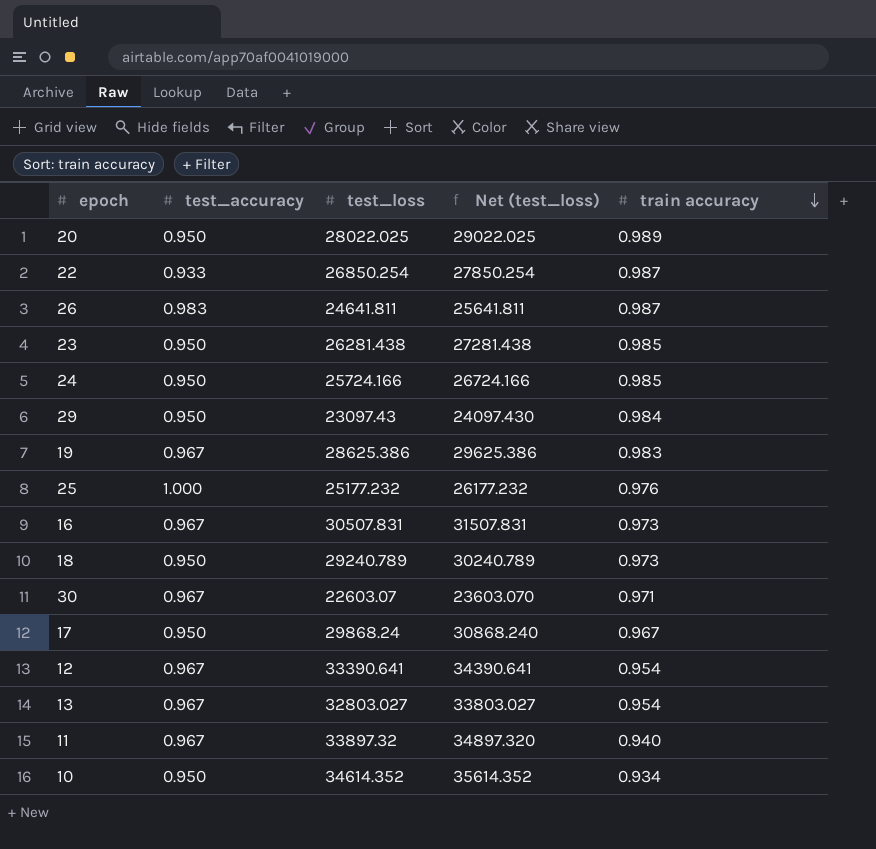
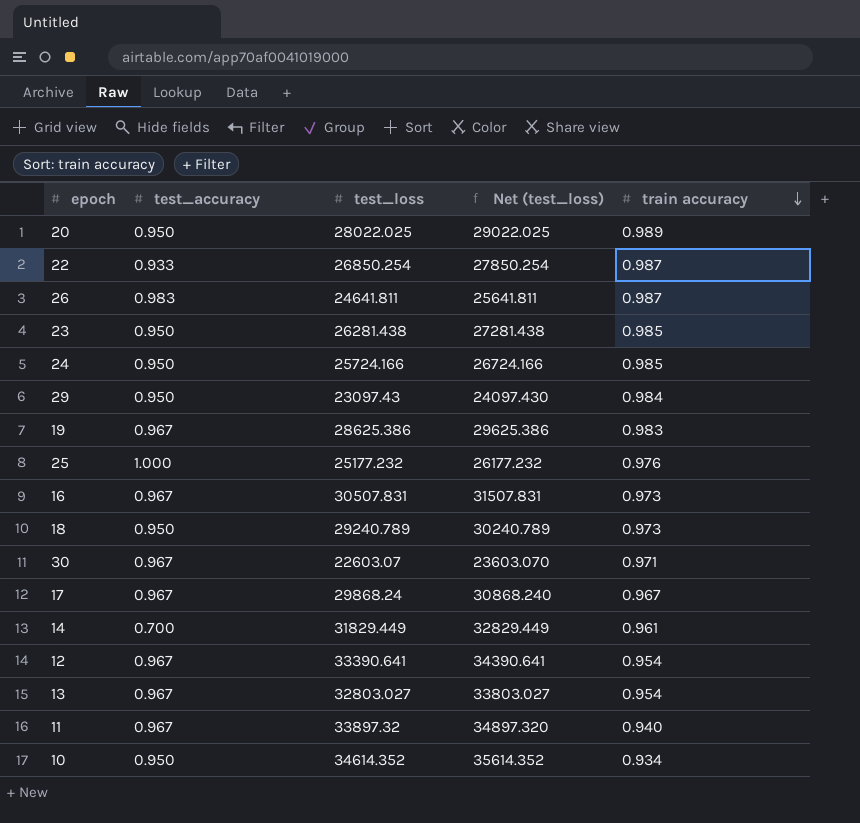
17 | test_accuracy: 0.950 -> 0.967
row 14: none -> 0.700 | 31829.449 | 32829.449 | 0.961

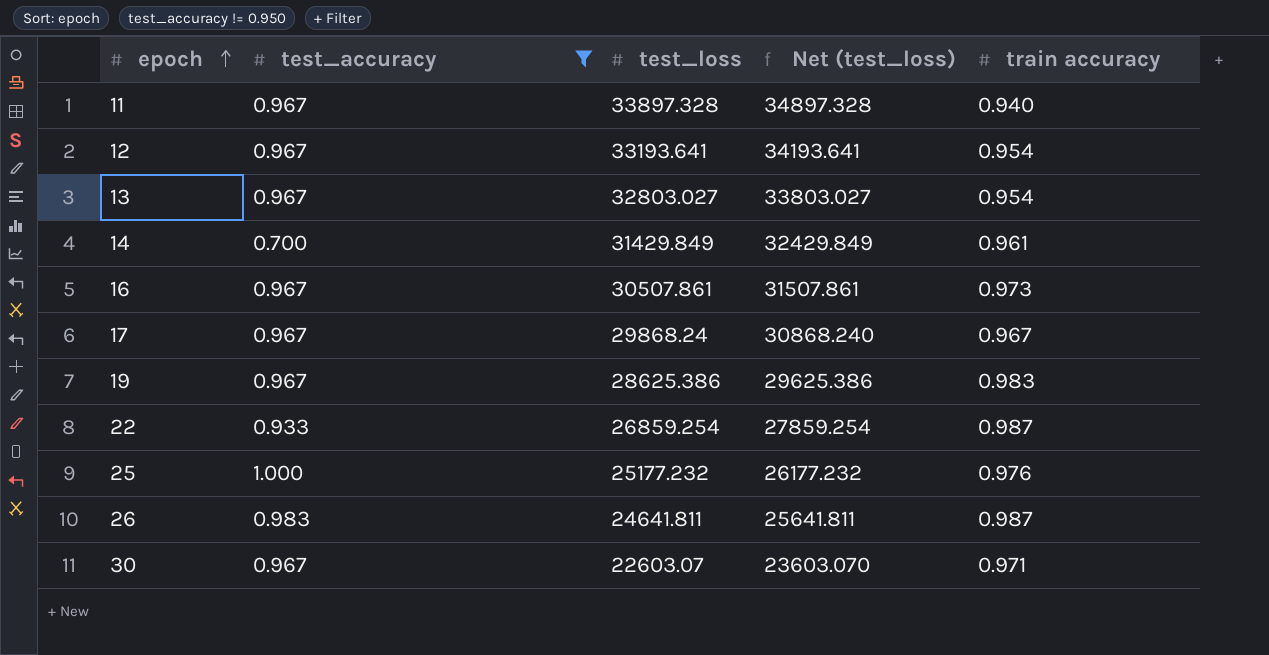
filter: none -> test_accuracy != 0.950
row order: train accuracy descending -> epoch ascending
11 | test_loss: 33897.32 -> 33897.328
11 | Net (test_loss): 34897.320 -> 34897.328
12 | test_loss: 33390.641 -> 33193.641
12 | Net (test_loss): 34390.641 -> 34193.641
14 | test_loss: 31829.449 -> 31429.849
14 | Net (test_loss): 32829.449 -> 32429.849
16 | test_loss: 30507.831 -> 30507.861
16 | Net (test_loss): 31507.831 -> 31507.861
22 | test_loss: 26850.254 -> 26859.254
22 | Net (test_loss): 27850.254 -> 27859.254

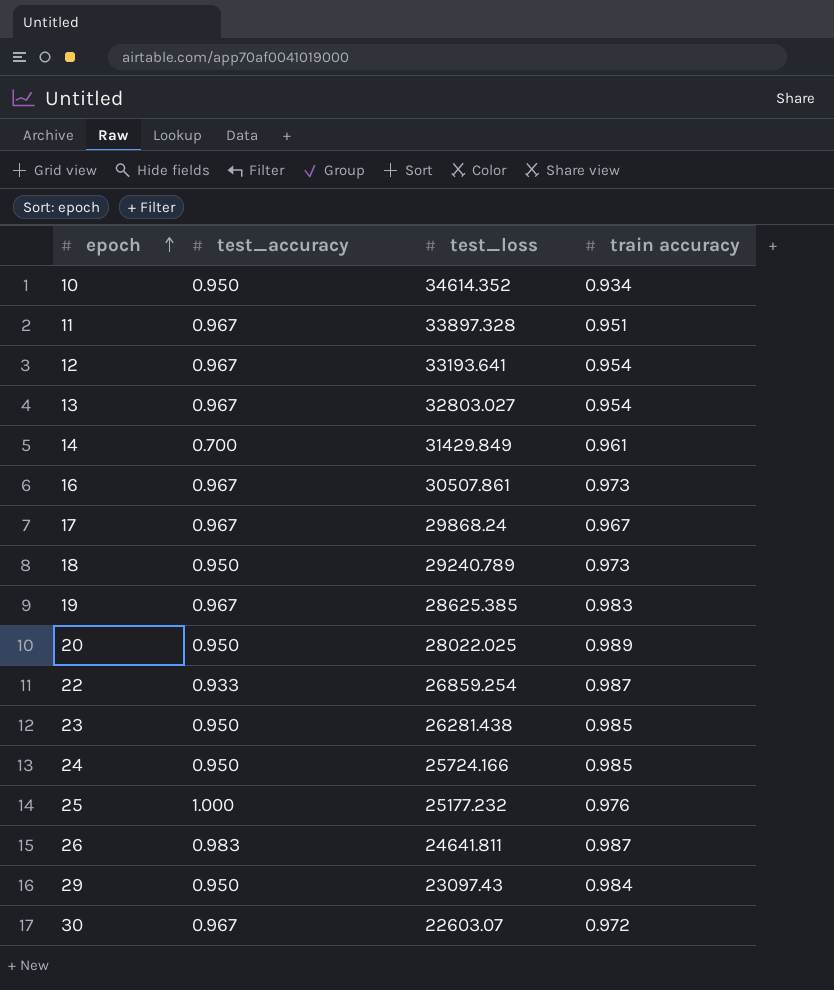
filter: test_accuracy != 0.950 -> none
column Net (test_loss) | formula: [test_loss] + 1000 -> none
11 | train accuracy: 0.940 -> 0.951
19 | test_loss: 28625.386 -> 28625.385
30 | train accuracy: 0.971 -> 0.972

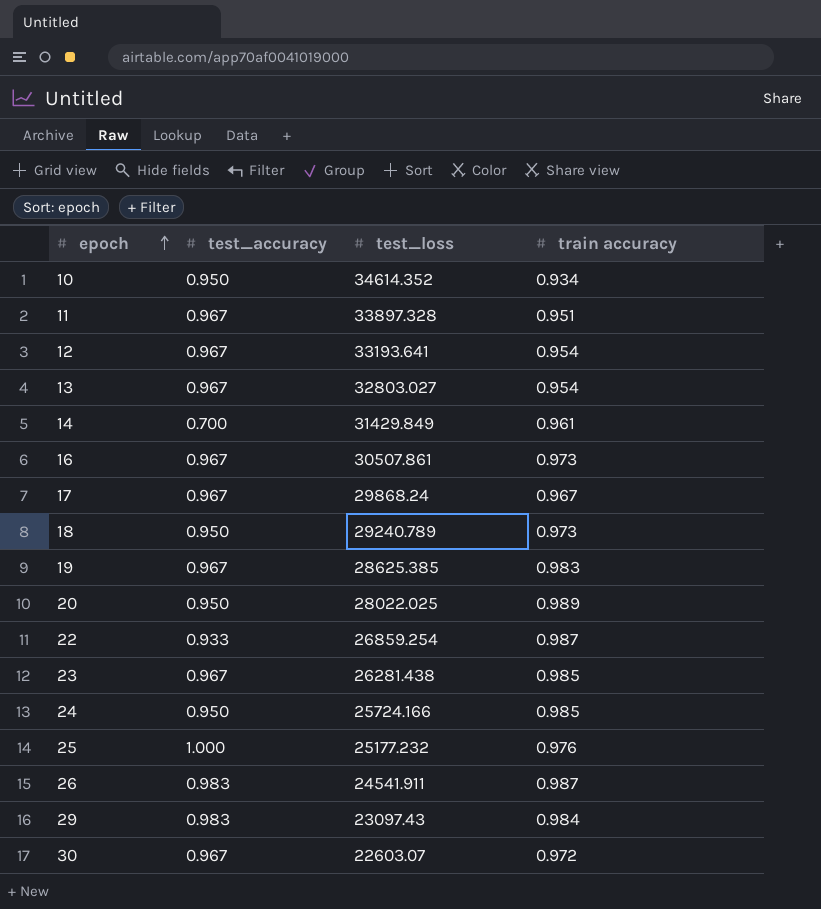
23 | test_accuracy: 0.950 -> 0.967
26 | test_loss: 24641.811 -> 24541.911
29 | test_accuracy: 0.950 -> 0.983

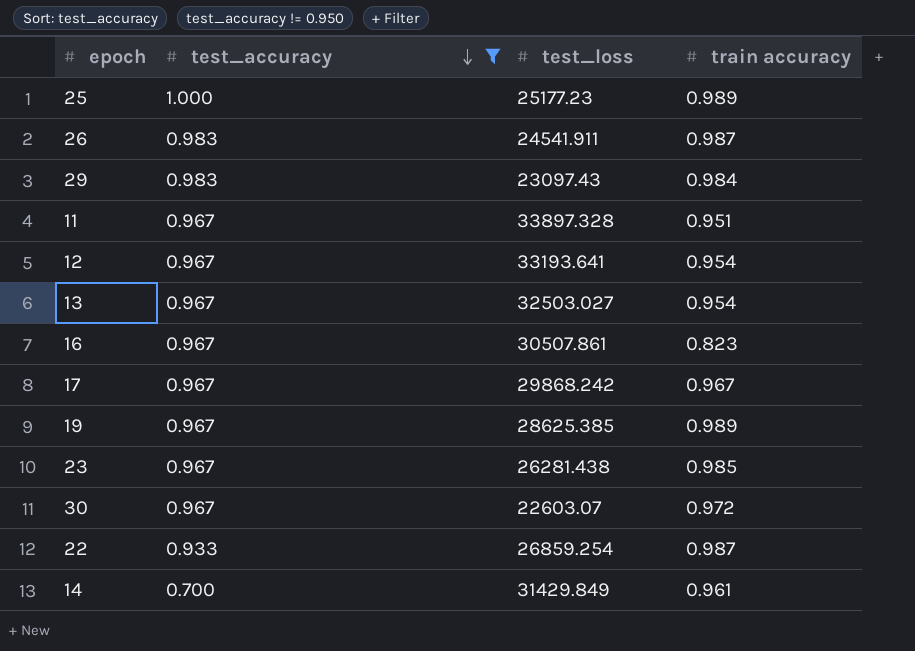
filter: none -> test_accuracy != 0.950
row order: epoch ascending -> test_accuracy descending
25 | test_loss: 25177.232 -> 25177.23
25 | train accuracy: 0.976 -> 0.989
13 | test_loss: 32803.027 -> 32503.027
16 | train accuracy: 0.973 -> 0.823
17 | test_loss: 29868.24 -> 29868.242
19 | train accuracy: 0.983 -> 0.989

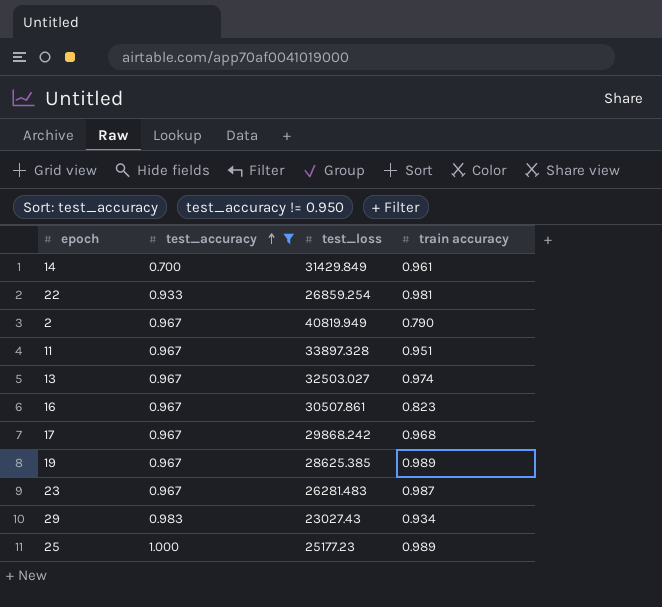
row order: test_accuracy descending -> test_accuracy ascending
row 26: 0.983 | 24541.911 | 0.987 -> none
row 12: 0.967 | 33193.641 | 0.954 -> none
row 30: 0.967 | 22603.07 | 0.972 -> none
22 | train accuracy: 0.987 -> 0.981
row 2: none -> 0.967 | 40819.949 | 0.790
13 | train accuracy: 0.954 -> 0.974
17 | train accuracy: 0.967 -> 0.968
23 | test_loss: 26281.438 -> 26281.483
23 | train accuracy: 0.985 -> 0.987
29 | test_loss: 23097.43 -> 23027.43
29 | train accuracy: 0.984 -> 0.934

